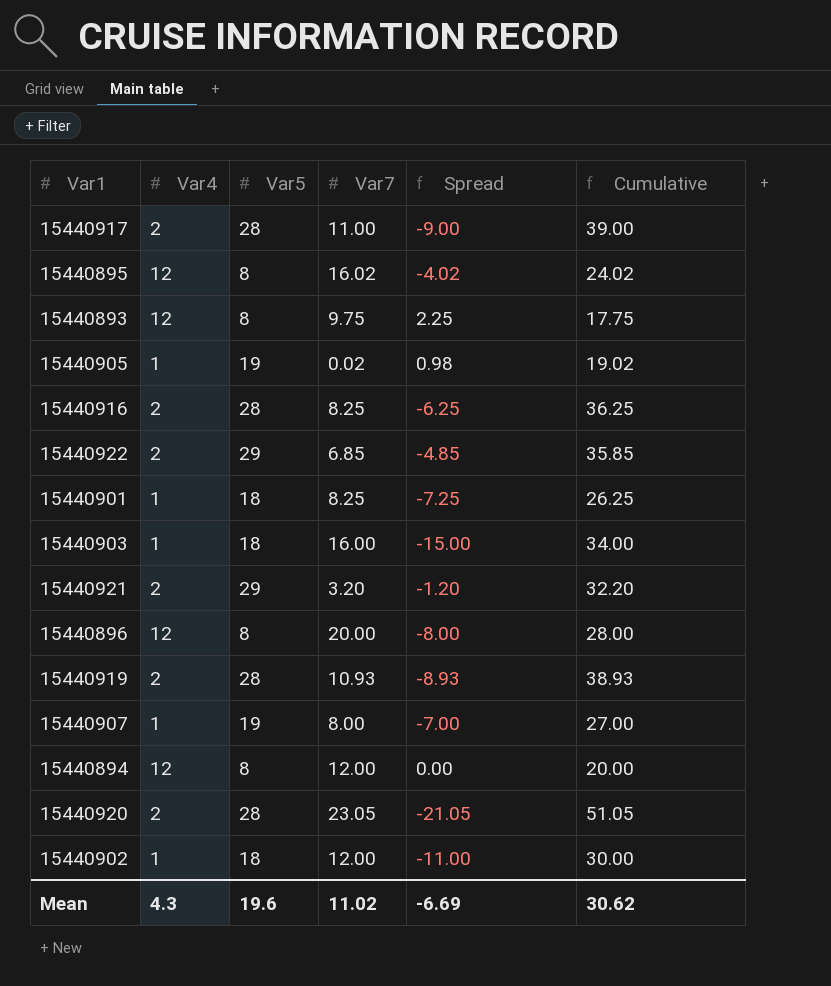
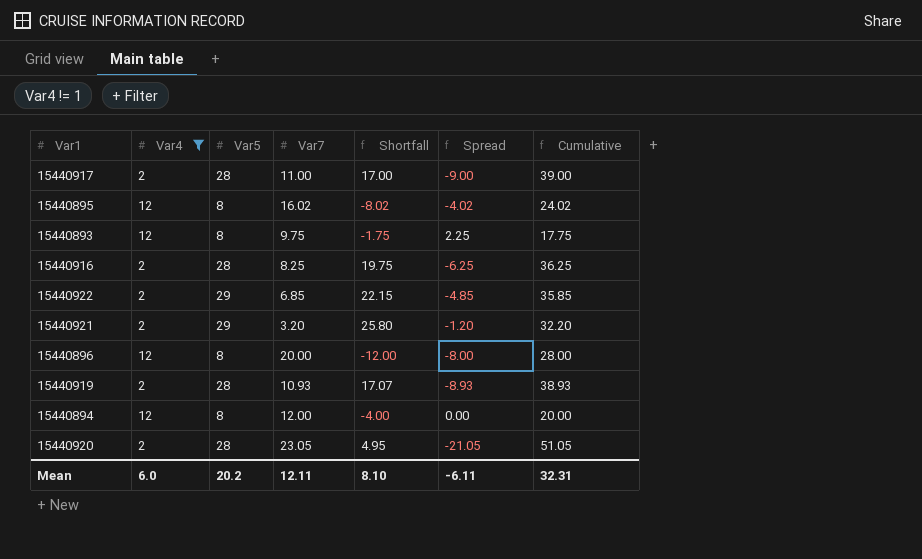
filter: none -> Var4 != 1
column Shortfall | formula: none -> [Var5] - [Var7]
Mean | Var4: 4.3 -> 6.0
Mean | Var5: 19.6 -> 20.2
Mean | Var7: 11.02 -> 12.11
Mean | Spread: -6.69 -> -6.11
Mean | Cumulative: 30.62 -> 32.31

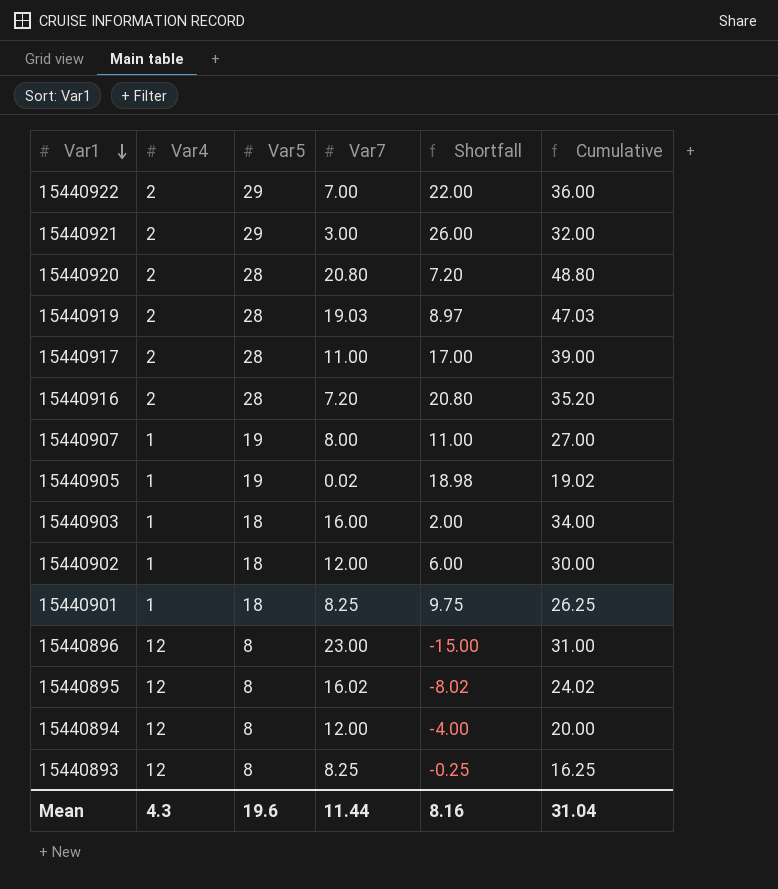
filter: Var4 != 1 -> none
row order: none -> Var1 descending
column Spread | formula: [Var4] - [Var7] -> none
15440922 | Var7: 6.85 -> 7.00
15440922 | Shortfall: 22.15 -> 22.00
15440922 | Cumulative: 35.85 -> 36.00
15440921 | Var7: 3.20 -> 3.00
15440921 | Shortfall: 25.80 -> 26.00
15440921 | Cumulative: 32.20 -> 32.00
15440920 | Var7: 23.05 -> 20.80
15440920 | Shortfall: 4.95 -> 7.20
15440920 | Cumulative: 51.05 -> 48.80
15440919 | Var7: 10.93 -> 19.03
15440919 | Shortfall: 17.07 -> 8.97
15440919 | Cumulative: 38.93 -> 47.03
15440916 | Var7: 8.25 -> 7.20
15440916 | Shortfall: 19.75 -> 20.80
15440916 | Cumulative: 36.25 -> 35.20
15440896 | Var7: 20.00 -> 23.00
15440896 | Shortfall: -12.00 -> -15.00
15440896 | Cumulative: 28.00 -> 31.00
15440893 | Var7: 9.75 -> 8.25
15440893 | Shortfall: -1.75 -> -0.25
15440893 | Cumulative: 17.75 -> 16.25
Mean | Var4: 6.0 -> 4.3
Mean | Var5: 20.2 -> 19.6
Mean | Var7: 12.11 -> 11.44
Mean | Shortfall: 8.10 -> 8.16
Mean | Cumulative: 32.31 -> 31.04

